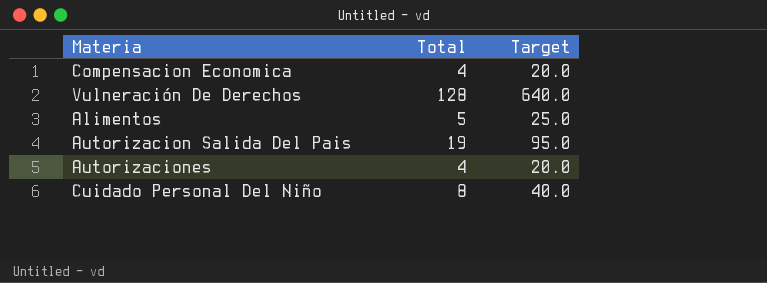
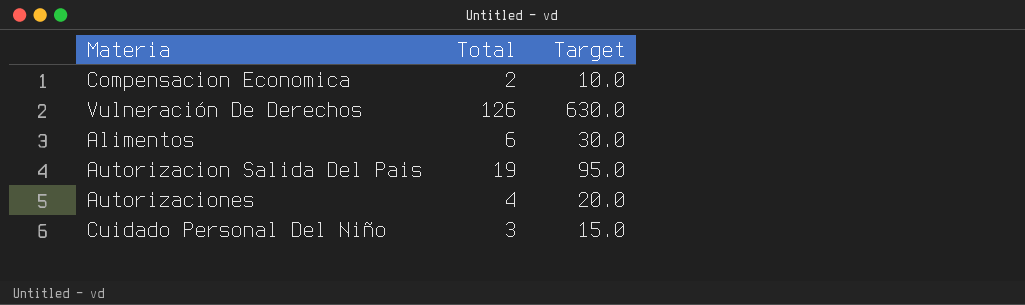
Compensacion Economica | Total: 4 -> 2
Compensacion Economica | Target: 20.0 -> 10.0
Vulneración De Derechos | Total: 128 -> 126
Vulneración De Derechos | Target: 640.0 -> 630.0
Alimentos | Total: 5 -> 6
Alimentos | Target: 25.0 -> 30.0
Cuidado Personal Del Niño | Total: 8 -> 3
Cuidado Personal Del Niño | Target: 40.0 -> 15.0

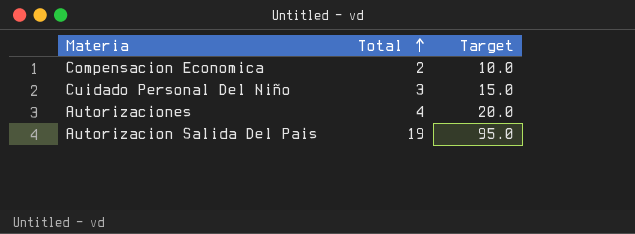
row order: none -> Total ascending
row Vulneración De Derechos: 126 | 630.0 -> none
row Alimentos: 6 | 30.0 -> none

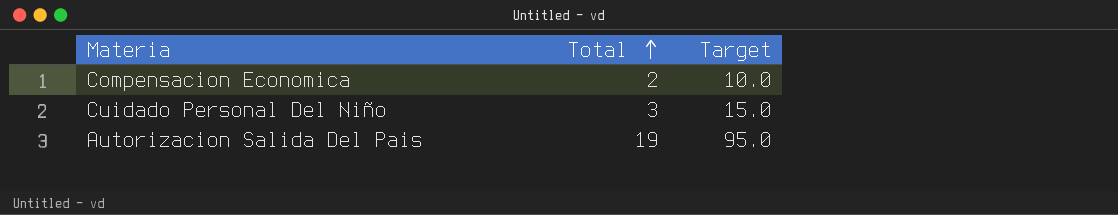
row Autorizaciones: 4 | 20.0 -> none

